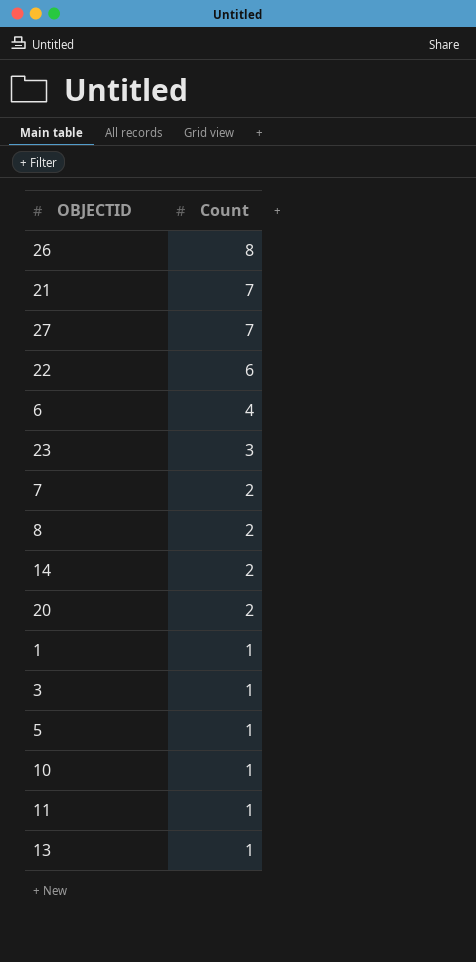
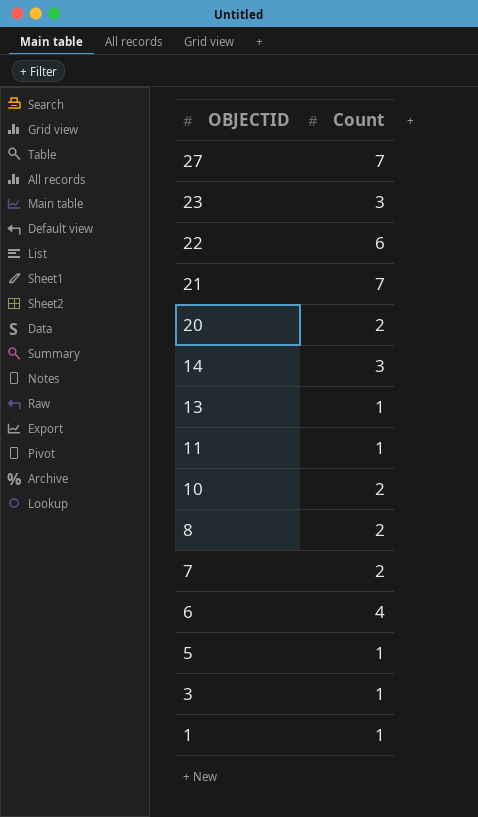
row order: Count descending -> OBJECTID descending
row 26: 8 -> none
14 | Count: 2 -> 3
10 | Count: 1 -> 2

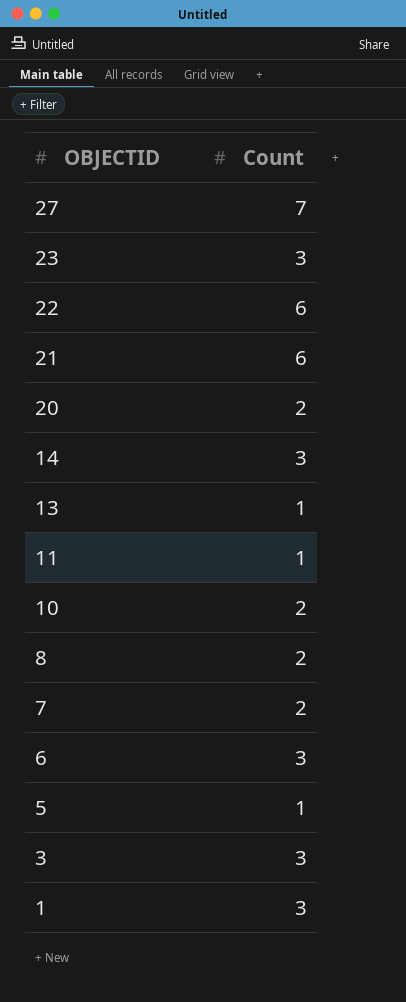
21 | Count: 7 -> 6
6 | Count: 4 -> 3
3 | Count: 1 -> 3
1 | Count: 1 -> 3

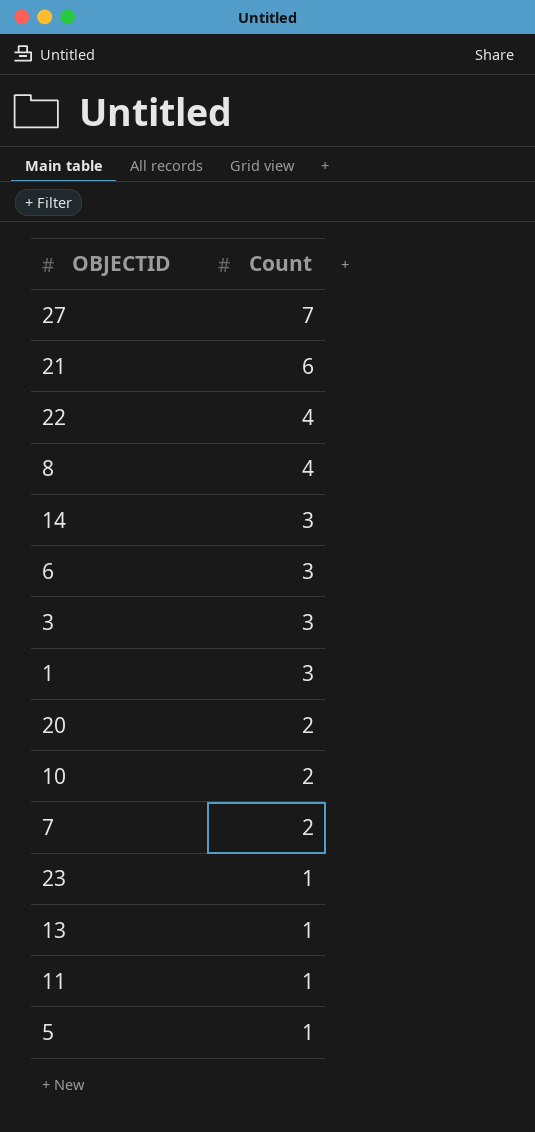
row order: OBJECTID descending -> Count descending
22 | Count: 6 -> 4
8 | Count: 2 -> 4
23 | Count: 3 -> 1

